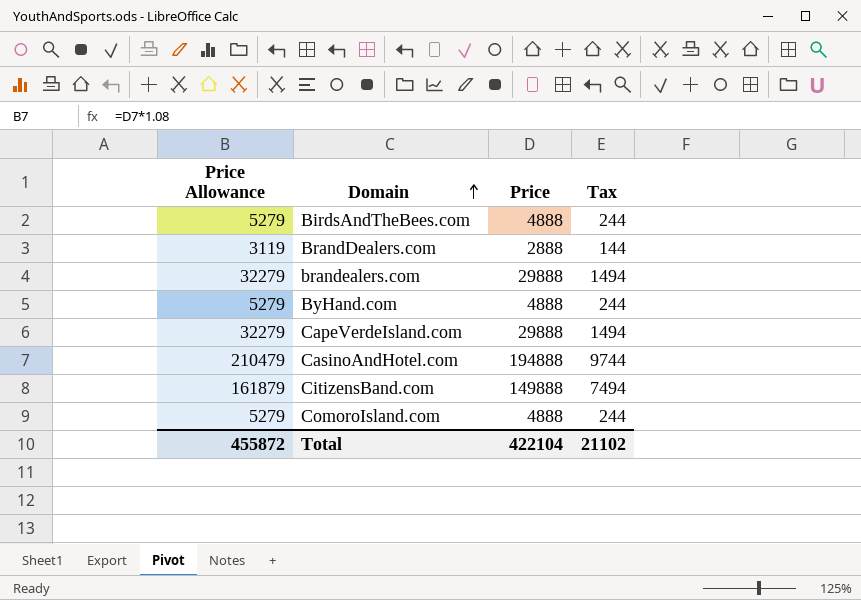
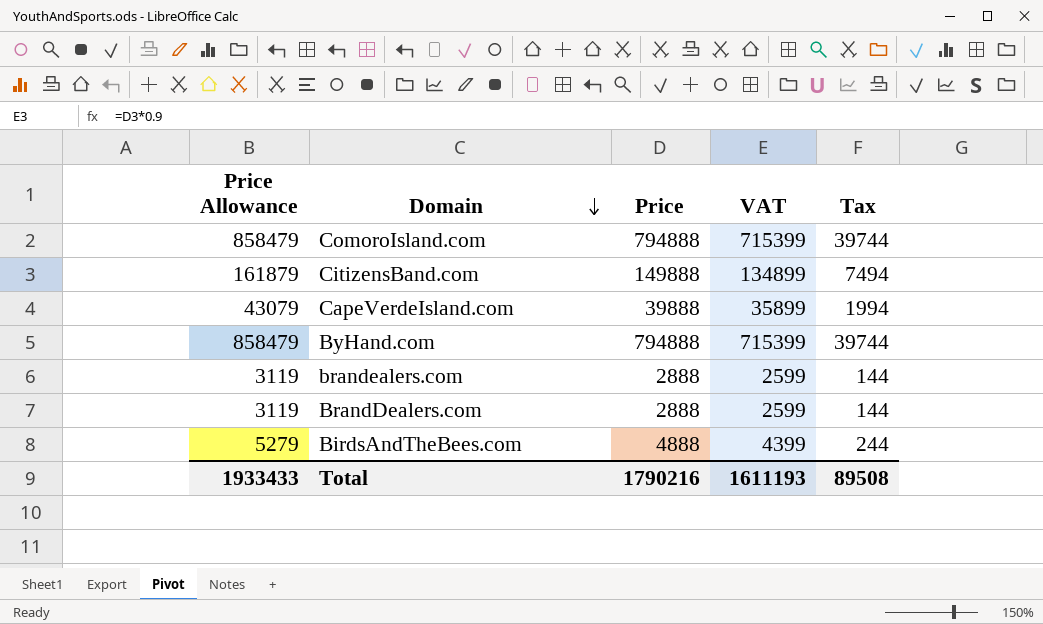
row order: Domain ascending -> Domain descending
column VAT | formula: none -> [Price] * 0.9
row CasinoAndHotel.com: 210479 | 194888 | 9744 -> none
ComoroIsland.com | Price Allowance: 5279 -> 858479
ComoroIsland.com | Price: 4888 -> 794888
ComoroIsland.com | Tax: 244 -> 39744
CapeVerdeIsland.com | Price Allowance: 32279 -> 43079
CapeVerdeIsland.com | Price: 29888 -> 39888
CapeVerdeIsland.com | Tax: 1494 -> 1994
ByHand.com | Price Allowance: 5279 -> 858479
ByHand.com | Price: 4888 -> 794888
ByHand.com | Tax: 244 -> 39744
brandealers.com | Price Allowance: 32279 -> 3119
brandealers.com | Price: 29888 -> 2888
brandealers.com | Tax: 1494 -> 144
Total | Price Allowance: 455872 -> 1933433
Total | Price: 422104 -> 1790216
Total | Tax: 21102 -> 89508

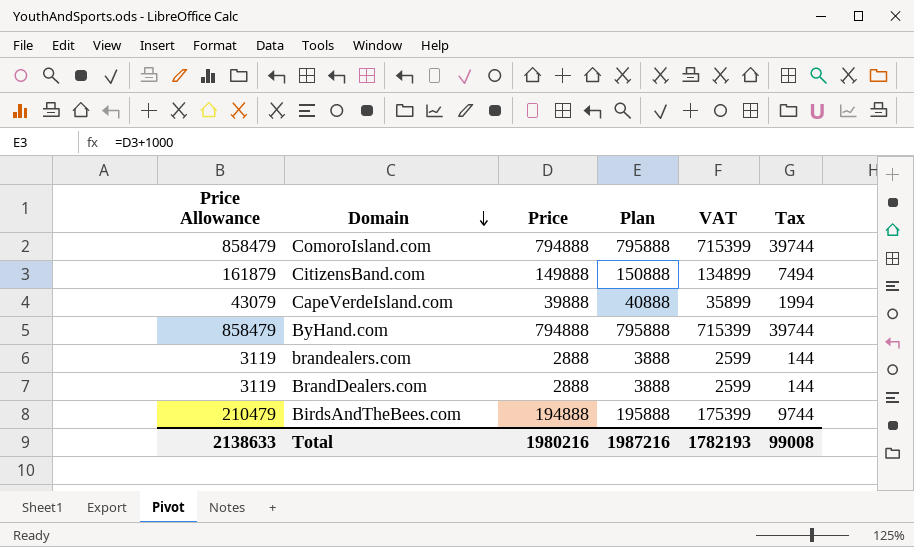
column Plan | formula: none -> [Price] + 1000
BirdsAndTheBees.com | Price Allowance: 5279 -> 210479
BirdsAndTheBees.com | Price: 4888 -> 194888
BirdsAndTheBees.com | VAT: 4399 -> 175399
BirdsAndTheBees.com | Tax: 244 -> 9744
Total | Price Allowance: 1933433 -> 2138633
Total | Price: 1790216 -> 1980216
Total | VAT: 1611193 -> 1782193
Total | Tax: 89508 -> 99008

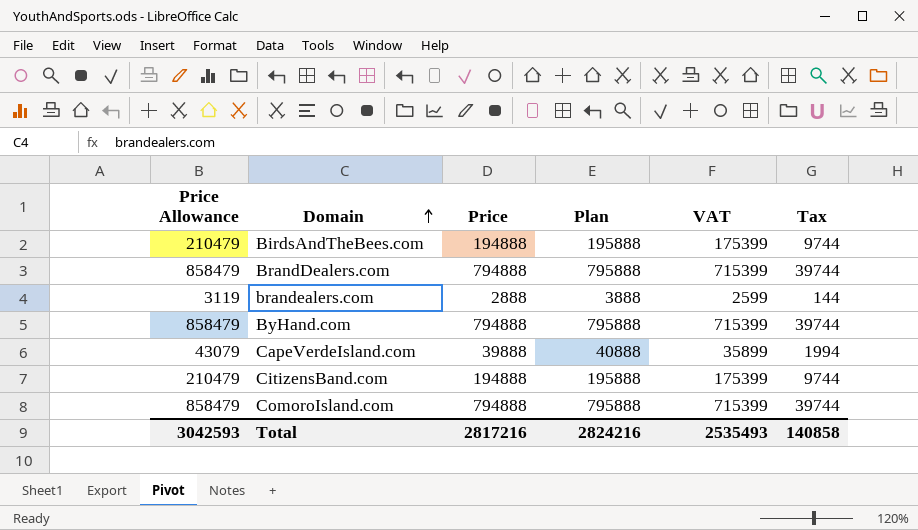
row order: Domain descending -> Domain ascending
BrandDealers.com | Price Allowance: 3119 -> 858479
BrandDealers.com | Price: 2888 -> 794888
BrandDealers.com | Plan: 3888 -> 795888
BrandDealers.com | VAT: 2599 -> 715399
BrandDealers.com | Tax: 144 -> 39744
CitizensBand.com | Price Allowance: 161879 -> 210479
CitizensBand.com | Price: 149888 -> 194888
CitizensBand.com | Plan: 150888 -> 195888
CitizensBand.com | VAT: 134899 -> 175399
CitizensBand.com | Tax: 7494 -> 9744
Total | Price Allowance: 2138633 -> 3042593
Total | Price: 1980216 -> 2817216
Total | Plan: 1987216 -> 2824216
Total | VAT: 1782193 -> 2535493
Total | Tax: 99008 -> 140858

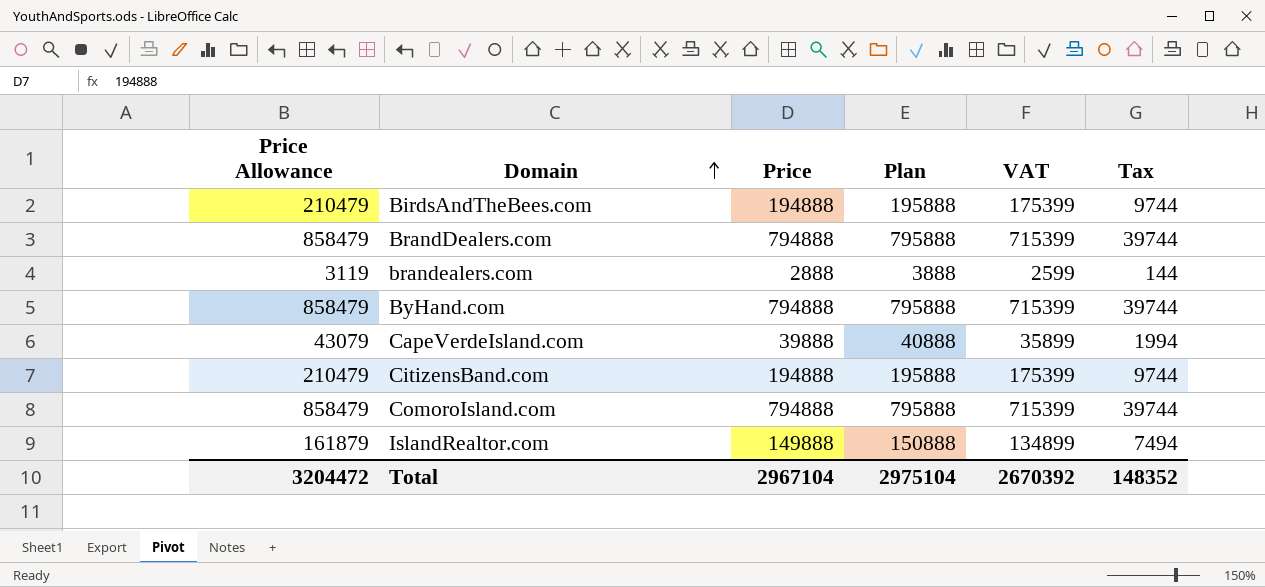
row IslandRealtor.com: none -> 161879 | 149888 | 150888 | 134899 | 7494
Total | Price Allowance: 3042593 -> 3204472
Total | Price: 2817216 -> 2967104
Total | Plan: 2824216 -> 2975104
Total | VAT: 2535493 -> 2670392
Total | Tax: 140858 -> 148352

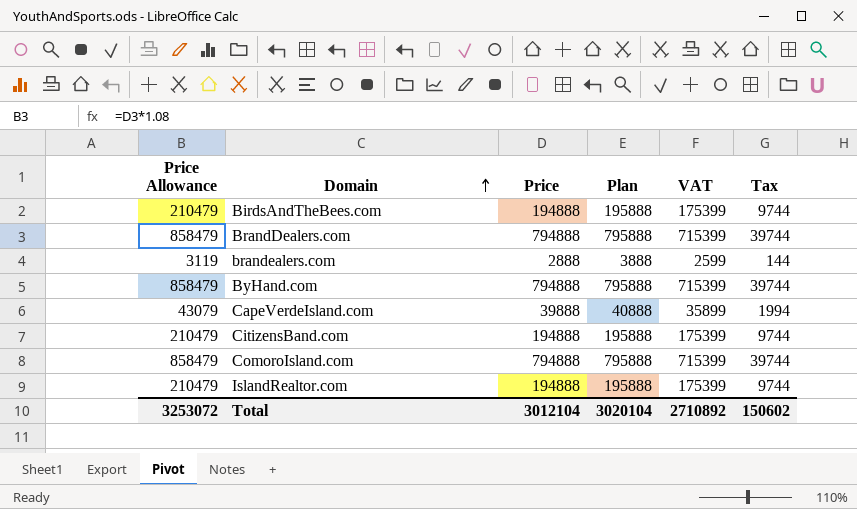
IslandRealtor.com | Price Allowance: 161879 -> 210479
IslandRealtor.com | Price: 149888 -> 194888
IslandRealtor.com | Plan: 150888 -> 195888
IslandRealtor.com | VAT: 134899 -> 175399
IslandRealtor.com | Tax: 7494 -> 9744
Total | Price Allowance: 3204472 -> 3253072
Total | Price: 2967104 -> 3012104
Total | Plan: 2975104 -> 3020104
Total | VAT: 2670392 -> 2710892
Total | Tax: 148352 -> 150602

